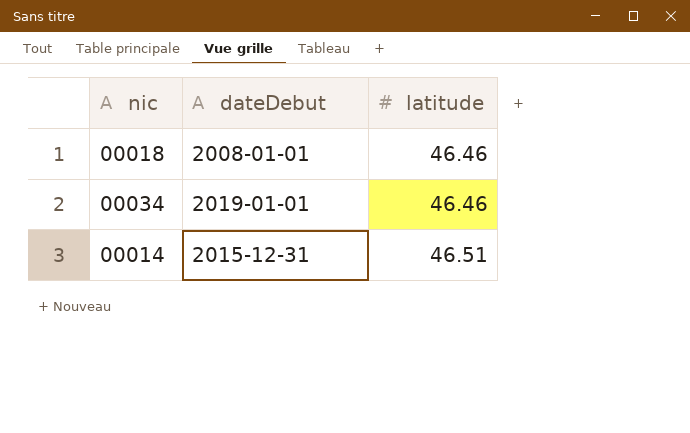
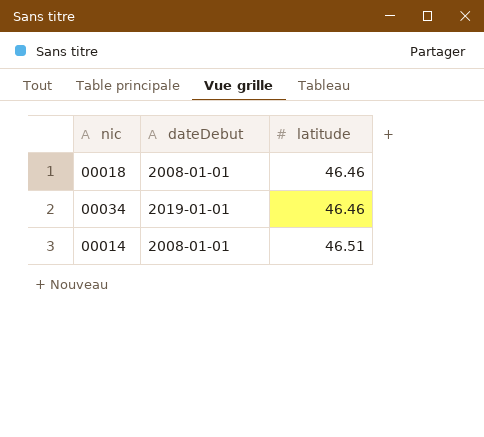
00014 | dateDebut: 2015-12-31 -> 2008-01-01

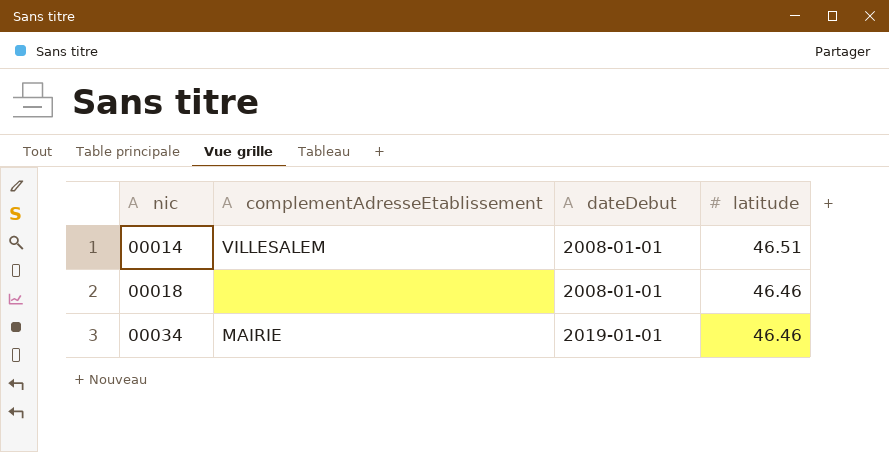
row order: latitude ascending -> nic ascending
column complementAdresseEtablissement | position: none -> 2

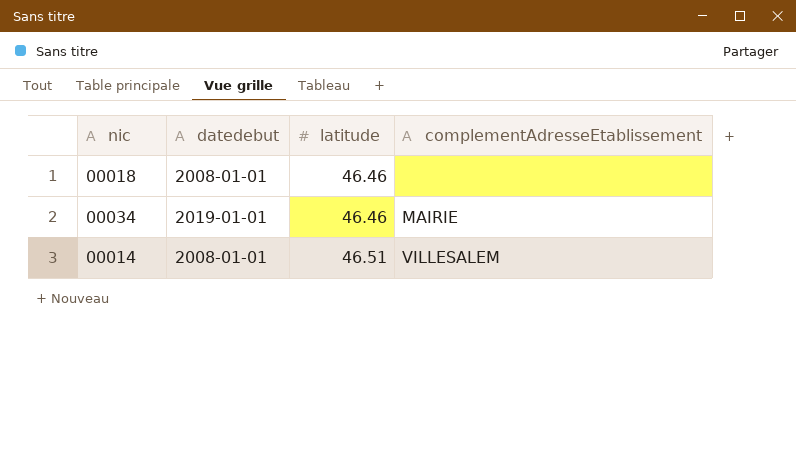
row order: nic ascending -> latitude ascending
column name: dateDebut -> datedebut
column complementAdresseEtablissement | position: 2 -> 4

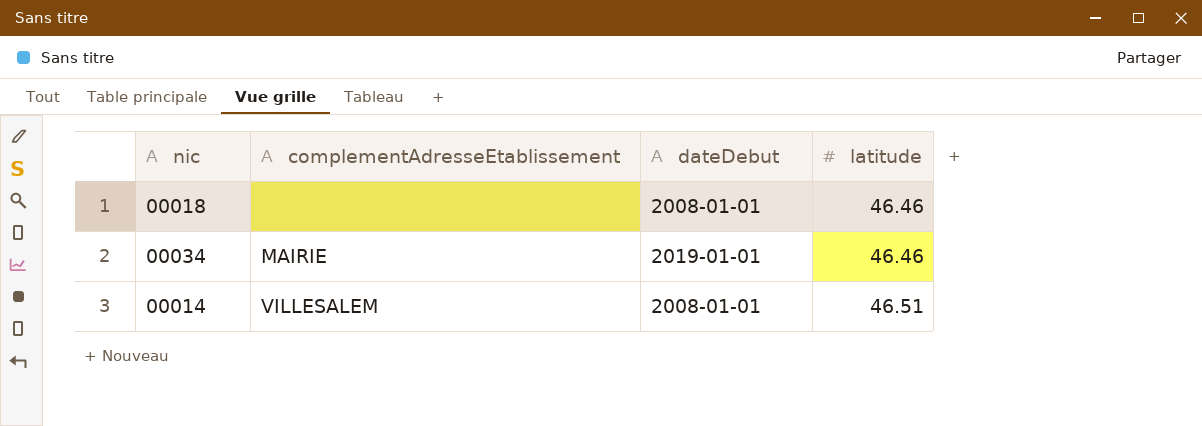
column complementAdresseEtablissement | position: 4 -> 2
column name: datedebut -> dateDebut

